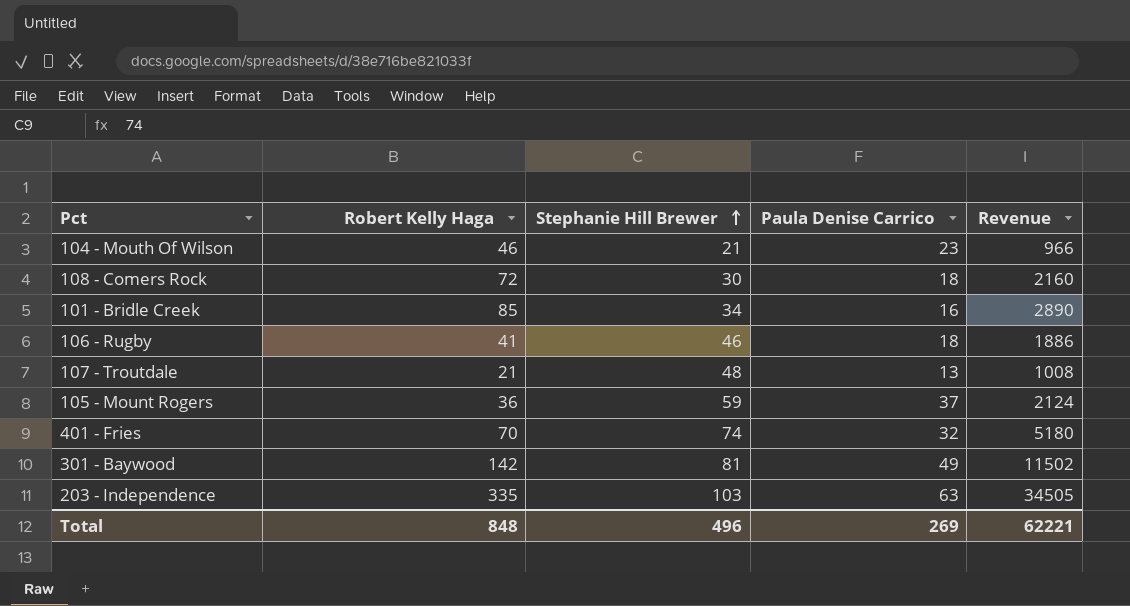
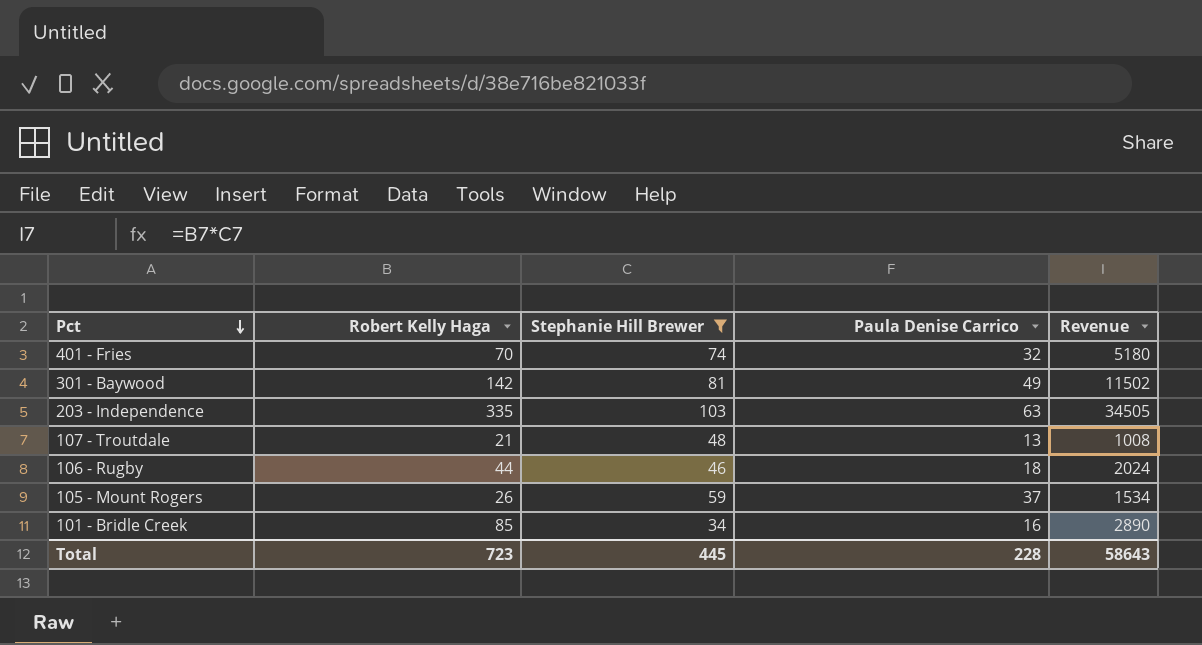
filter: none -> Stephanie Hill Brewer >= 34
row order: Stephanie Hill Brewer ascending -> Pct descending
106 - Rugby | Robert Kelly Haga: 41 -> 44
106 - Rugby | Revenue: 1886 -> 2024
105 - Mount Rogers | Robert Kelly Haga: 36 -> 26
105 - Mount Rogers | Revenue: 2124 -> 1534
Total | Robert Kelly Haga: 848 -> 723
Total | Stephanie Hill Brewer: 496 -> 445
Total | Paula Denise Carrico: 269 -> 228
Total | Revenue: 62221 -> 58643

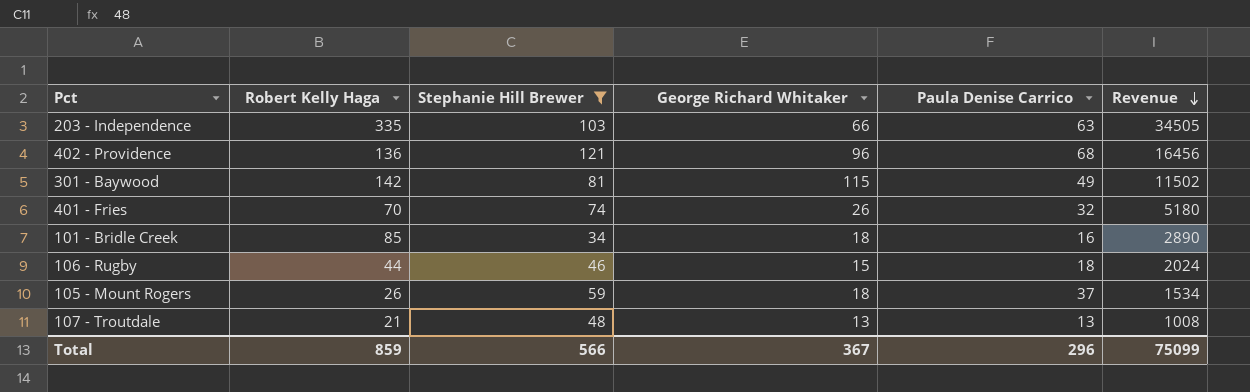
row order: Pct descending -> Revenue descending
column George Richard Whitaker | position: none -> 4
row 402 - Providence: none -> 136 | 121 | 96 | 68 | 16456
Total | Robert Kelly Haga: 723 -> 859
Total | Stephanie Hill Brewer: 445 -> 566
Total | Paula Denise Carrico: 228 -> 296
Total | Revenue: 58643 -> 75099

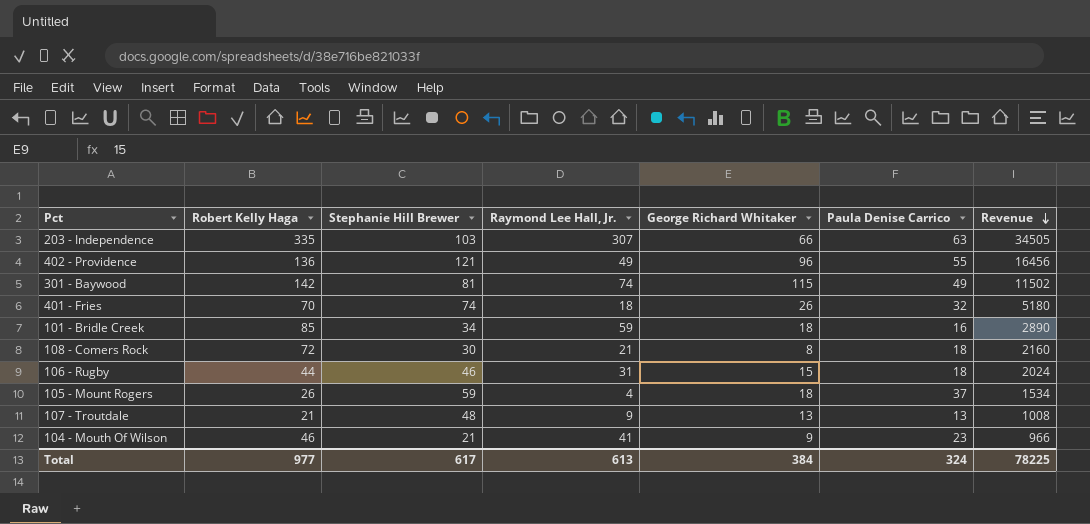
filter: Stephanie Hill Brewer >= 34 -> none
column Raymond Lee Hall, Jr. | position: none -> 4
402 - Providence | Paula Denise Carrico: 68 -> 55
Total | Robert Kelly Haga: 859 -> 977
Total | Stephanie Hill Brewer: 566 -> 617
Total | George Richard Whitaker: 367 -> 384
Total | Paula Denise Carrico: 296 -> 324
Total | Revenue: 75099 -> 78225

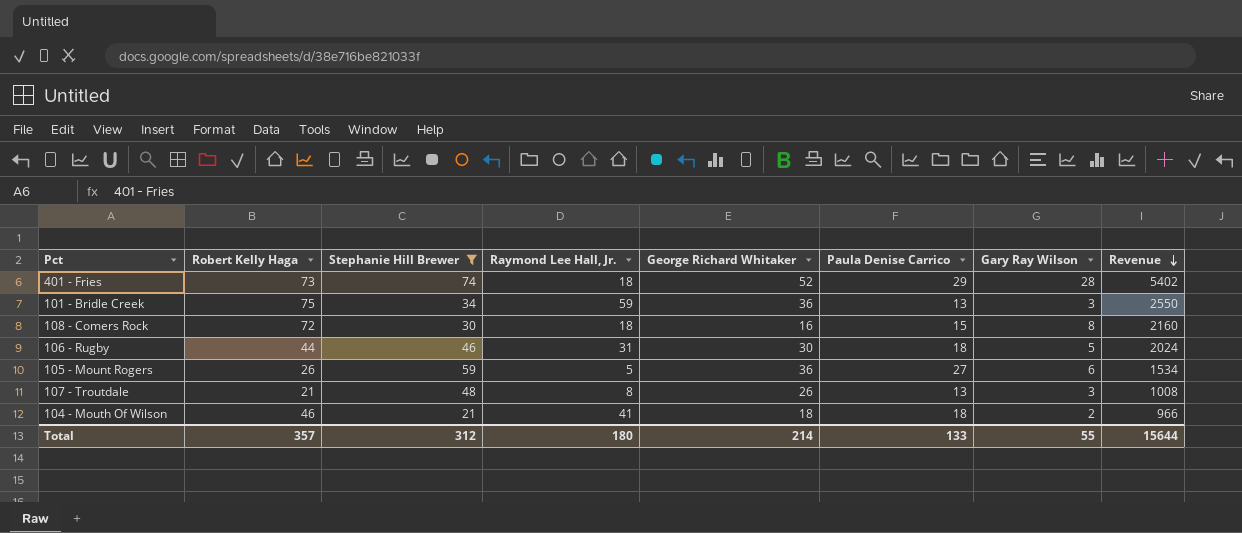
filter: none -> Stephanie Hill Brewer <= 74
column Gary Ray Wilson | position: none -> 7
401 - Fries | Robert Kelly Haga: 70 -> 73
401 - Fries | George Richard Whitaker: 26 -> 52
401 - Fries | Paula Denise Carrico: 32 -> 29
401 - Fries | Revenue: 5180 -> 5402
101 - Bridle Creek | Robert Kelly Haga: 85 -> 75
101 - Bridle Creek | George Richard Whitaker: 18 -> 36
101 - Bridle Creek | Paula Denise Carrico: 16 -> 13
101 - Bridle Creek | Revenue: 2890 -> 2550
108 - Comers Rock | Raymond Lee Hall, Jr.: 21 -> 18
108 - Comers Rock | George Richard Whitaker: 8 -> 16
108 - Comers Rock | Paula Denise Carrico: 18 -> 15
106 - Rugby | George Richard Whitaker: 15 -> 30
105 - Mount Rogers | Raymond Lee Hall, Jr.: 4 -> 5
105 - Mount Rogers | George Richard Whitaker: 18 -> 36
105 - Mount Rogers | Paula Denise Carrico: 37 -> 27
107 - Troutdale | Raymond Lee Hall, Jr.: 9 -> 8
107 - Troutdale | George Richard Whitaker: 13 -> 26
104 - Mouth Of Wilson | George Richard Whitaker: 9 -> 18
104 - Mouth Of Wilson | Paula Denise Carrico: 23 -> 18
Total | Robert Kelly Haga: 977 -> 357
Total | Stephanie Hill Brewer: 617 -> 312
Total | Raymond Lee Hall, Jr.: 613 -> 180
Total | George Richard Whitaker: 384 -> 214
Total | Paula Denise Carrico: 324 -> 133
Total | Revenue: 78225 -> 15644

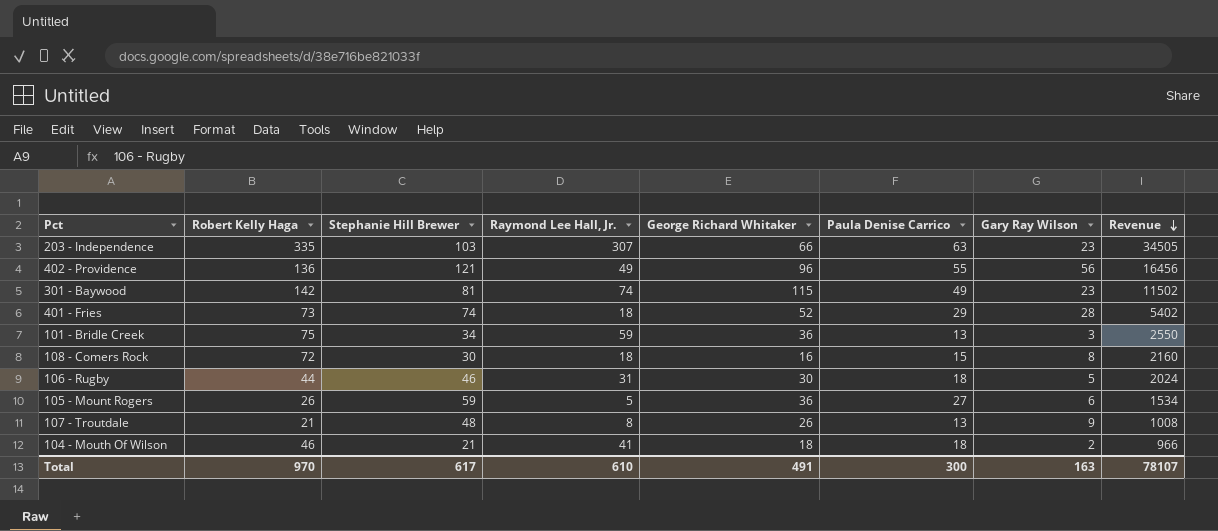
filter: Stephanie Hill Brewer <= 74 -> none
107 - Troutdale | Gary Ray Wilson: 3 -> 9
Total | Robert Kelly Haga: 357 -> 970
Total | Stephanie Hill Brewer: 312 -> 617
Total | Raymond Lee Hall, Jr.: 180 -> 610
Total | George Richard Whitaker: 214 -> 491
Total | Paula Denise Carrico: 133 -> 300
Total | Gary Ray Wilson: 55 -> 163
Total | Revenue: 15644 -> 78107

